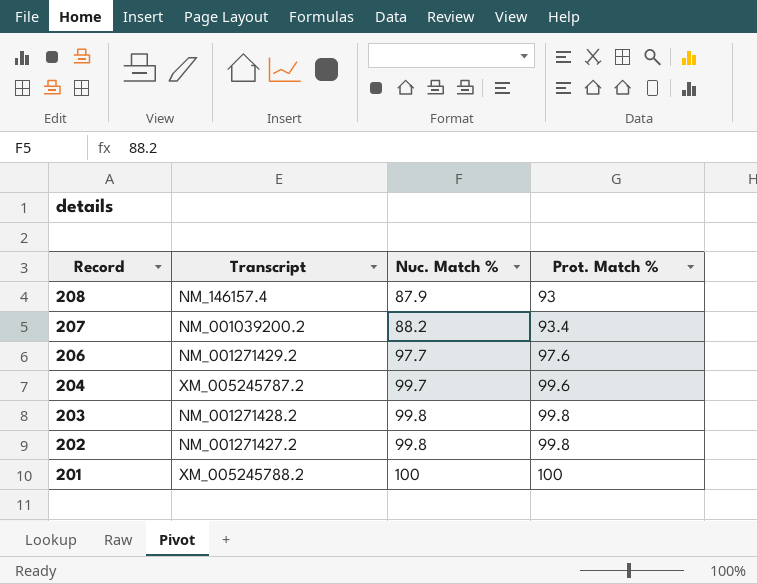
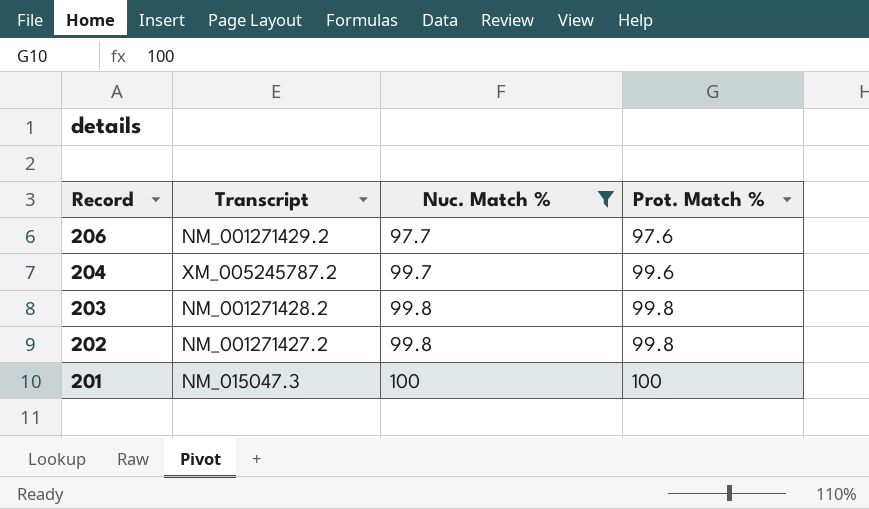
filter: none -> Nuc. Match % >= 97.7
201 | Transcript: XM_005245788.2 -> NM_015047.3

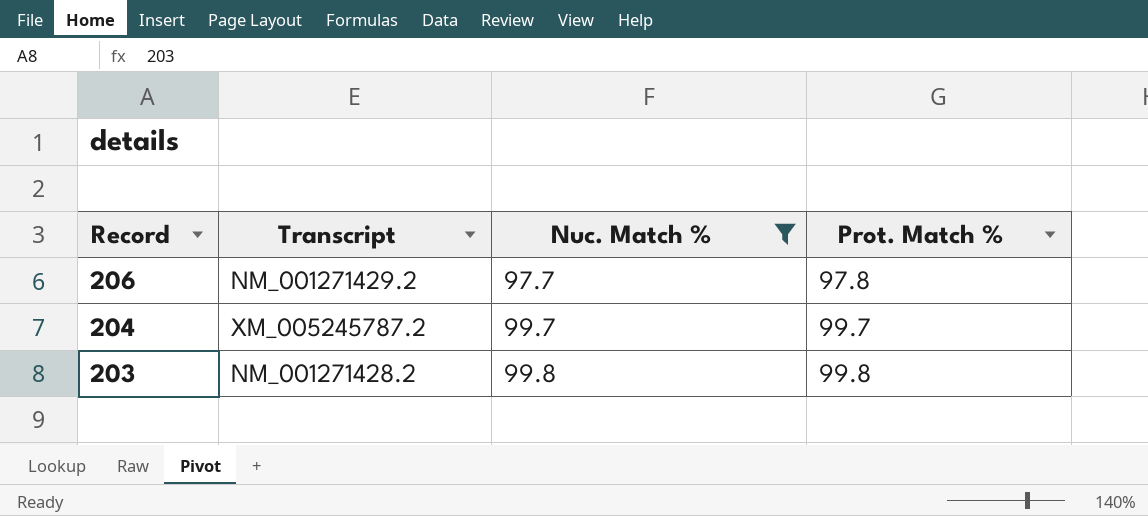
row 202: NM_001271427.2 | 99.8 | 99.8 -> none
row 201: NM_015047.3 | 100 | 100 -> none
206 | Prot. Match %: 97.6 -> 97.8
204 | Prot. Match %: 99.6 -> 99.7

